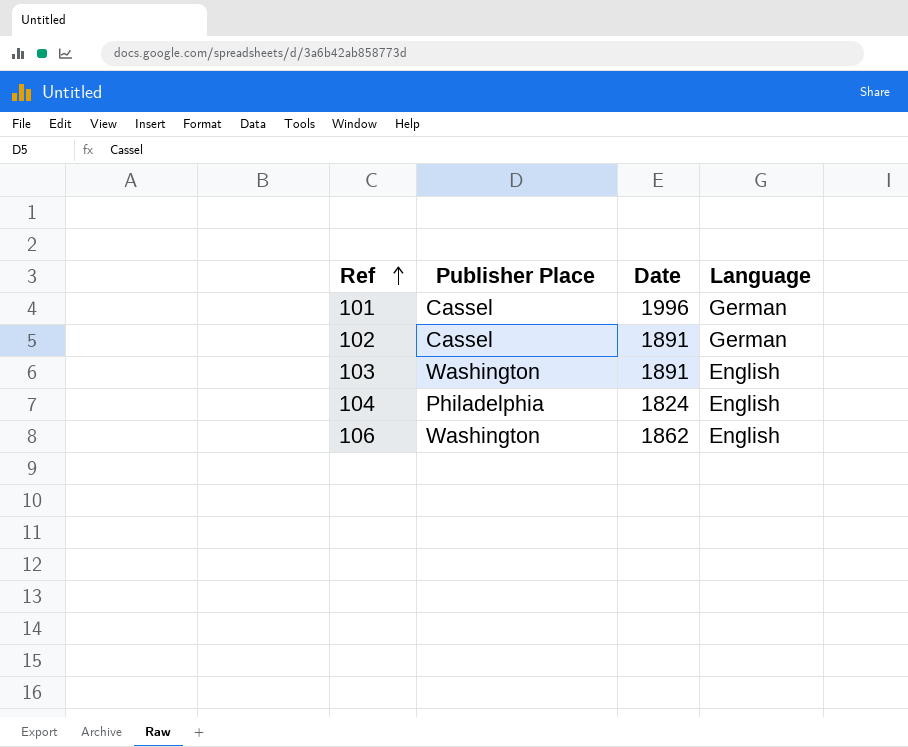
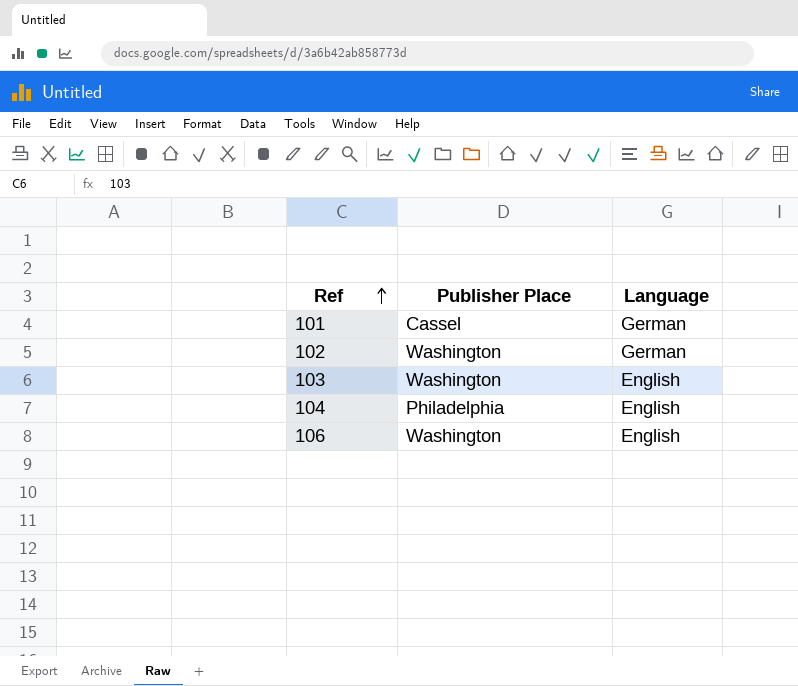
column Date | position: 3 -> none
102 | Publisher Place: Cassel -> Washington

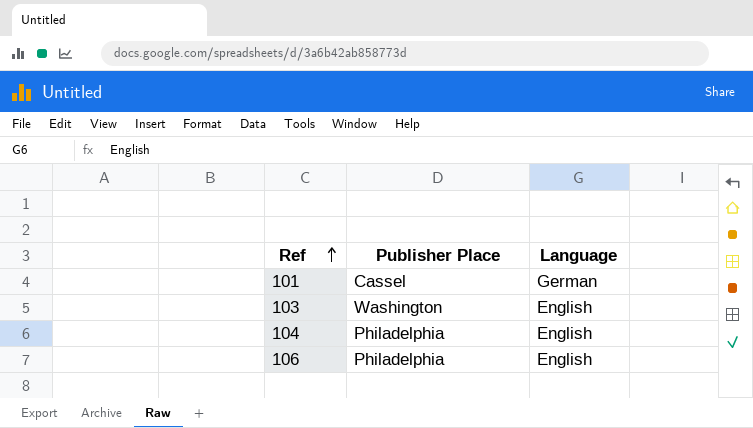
row 102: Washington | German -> none
106 | Publisher Place: Washington -> Philadelphia

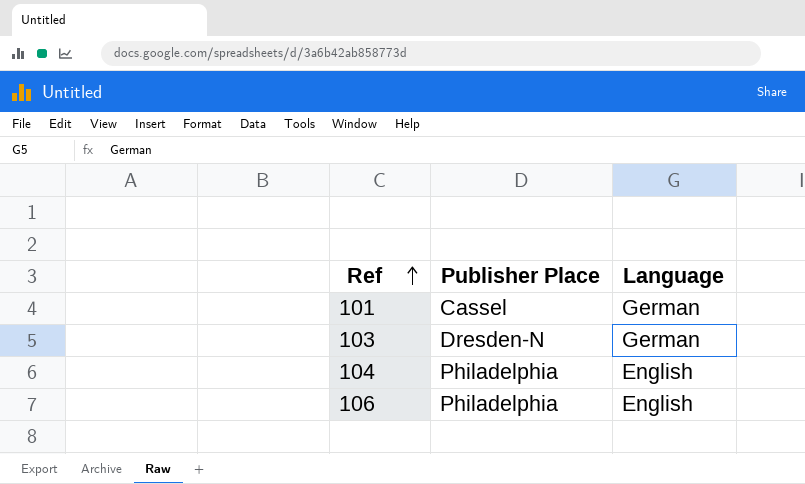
103 | Publisher Place: Washington -> Dresden-N
103 | Language: English -> German

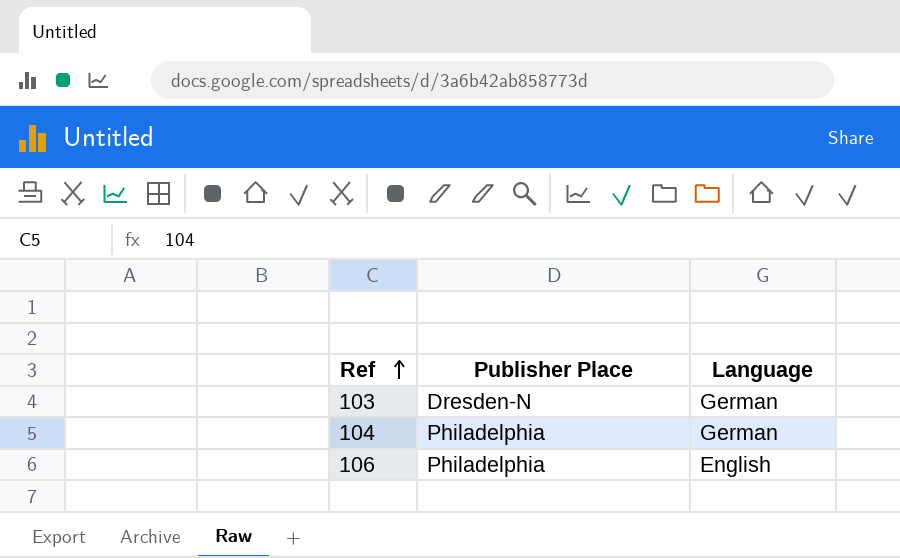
row 101: Cassel | German -> none
104 | Language: English -> German

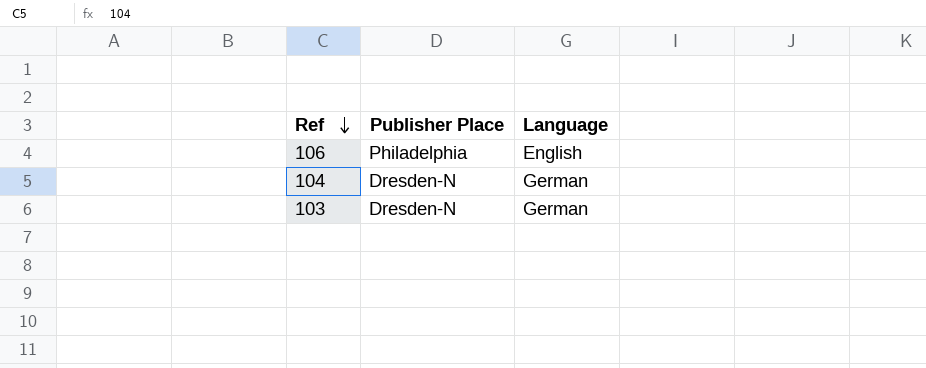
row order: Ref ascending -> Ref descending
104 | Publisher Place: Philadelphia -> Dresden-N

